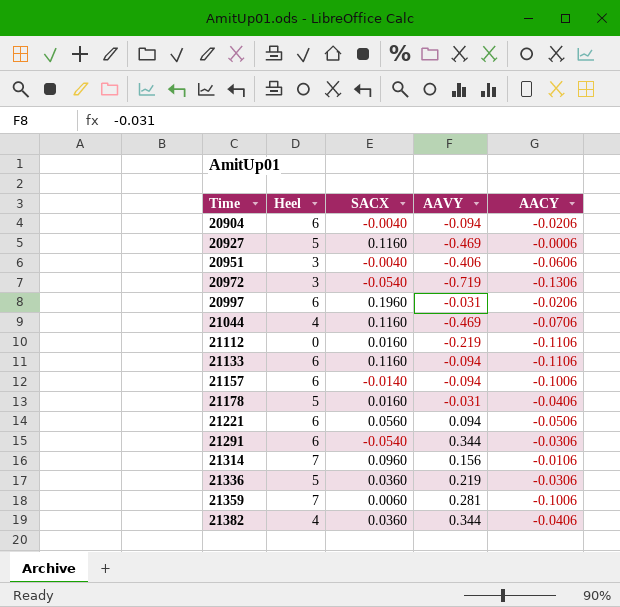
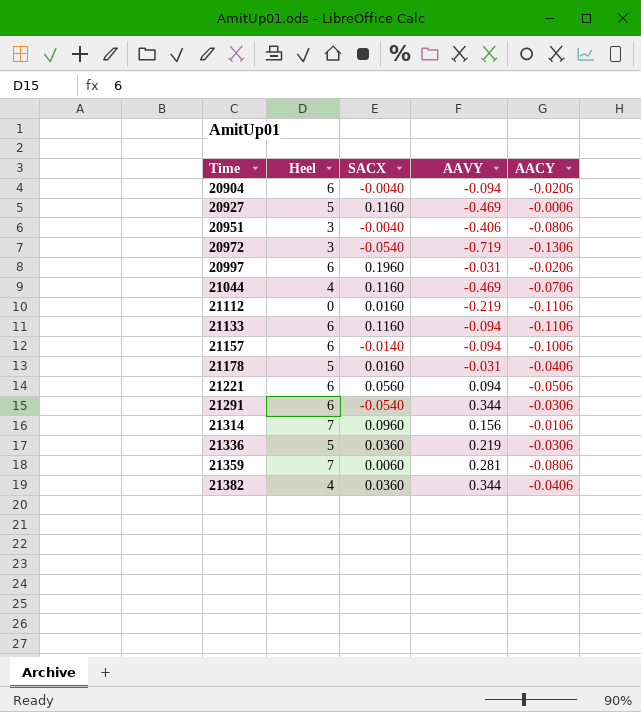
20951 | AACY: -0.0606 -> -0.0806
21359 | AACY: -0.1006 -> -0.0806

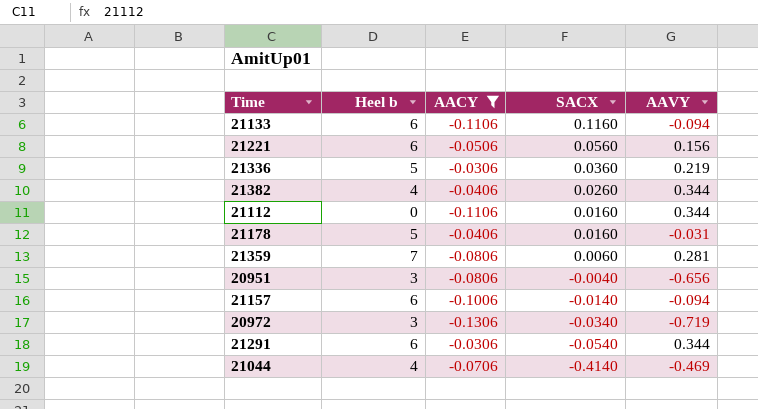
filter: none -> AACY <= -0.0306
row order: Time ascending -> SACX descending
column name: Heel -> Heel b
column AACY | position: 5 -> 3
21221 | AAVY: 0.094 -> 0.156
21382 | SACX: 0.0360 -> 0.0260
21112 | AAVY: -0.219 -> 0.344
20951 | AAVY: -0.406 -> -0.656
20972 | SACX: -0.0540 -> -0.0340
21044 | SACX: 0.1160 -> -0.4140

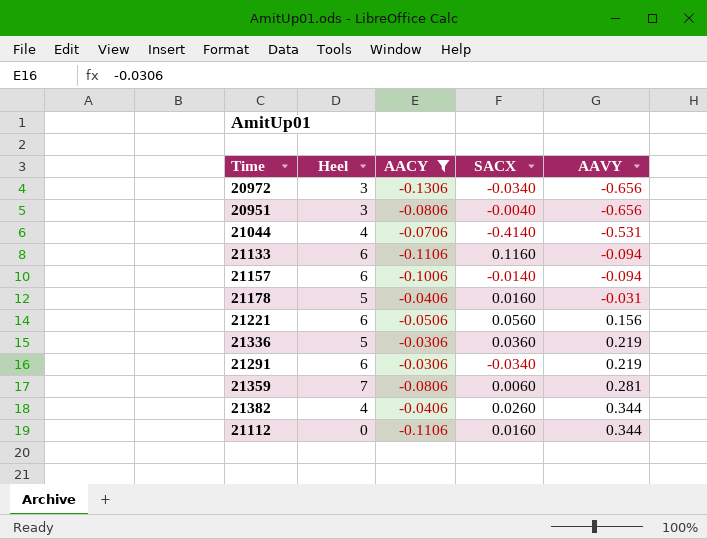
row order: SACX descending -> AAVY ascending
column name: Heel b -> Heel
20972 | AAVY: -0.719 -> -0.656
21044 | AAVY: -0.469 -> -0.531
21291 | SACX: -0.0540 -> -0.0340
21291 | AAVY: 0.344 -> 0.219

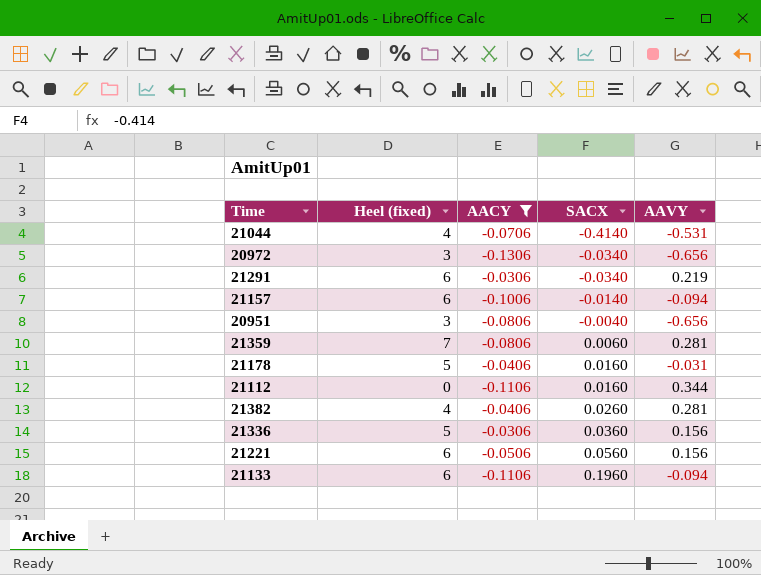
row order: AAVY ascending -> SACX ascending
column name: Heel -> Heel (fixed)
21382 | AAVY: 0.344 -> 0.281
21336 | AAVY: 0.219 -> 0.156
21133 | SACX: 0.1160 -> 0.1960

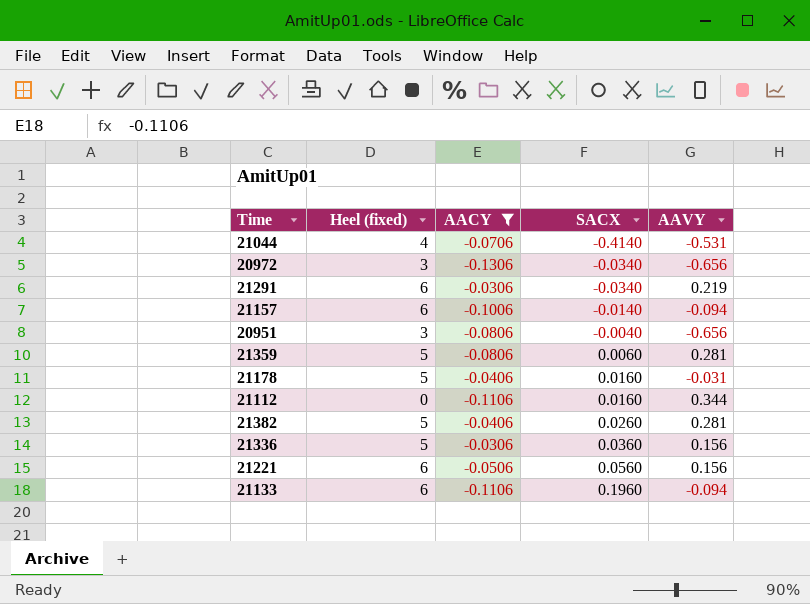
21359 | Heel (fixed): 7 -> 5
21382 | Heel (fixed): 4 -> 5

